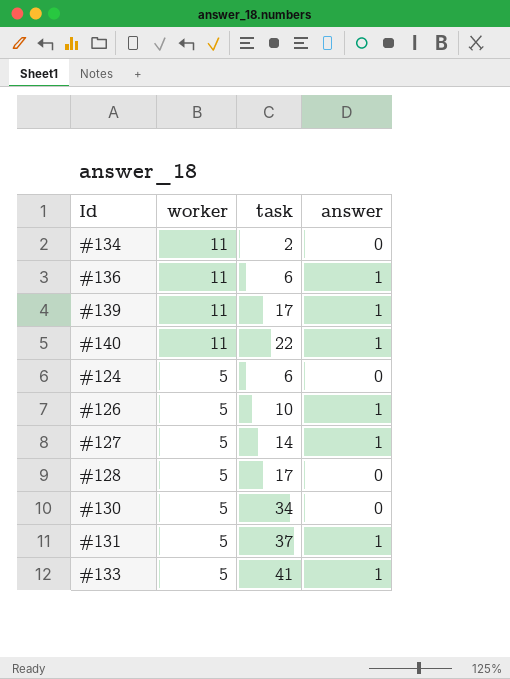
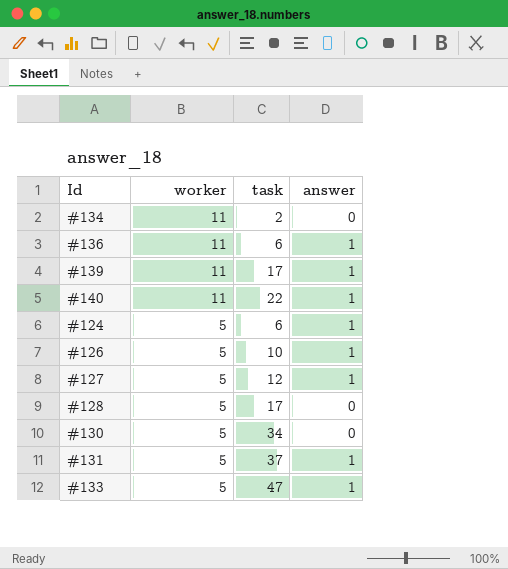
#124 | answer: 0 -> 1
#127 | task: 14 -> 12
#133 | task: 41 -> 47

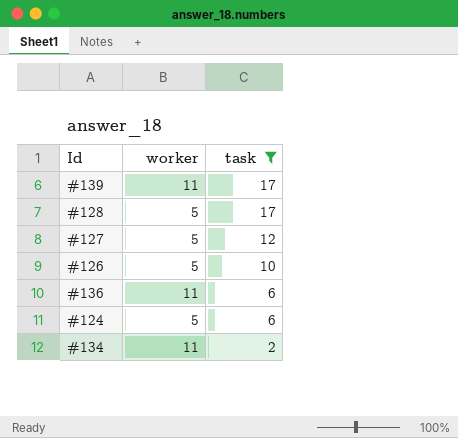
filter: none -> task <= 17
row order: worker descending -> task descending
column answer | position: 4 -> none

